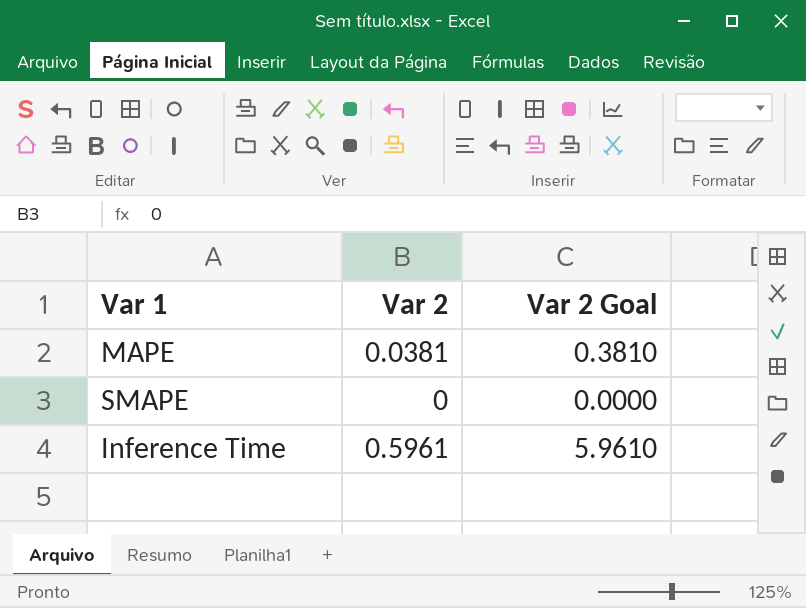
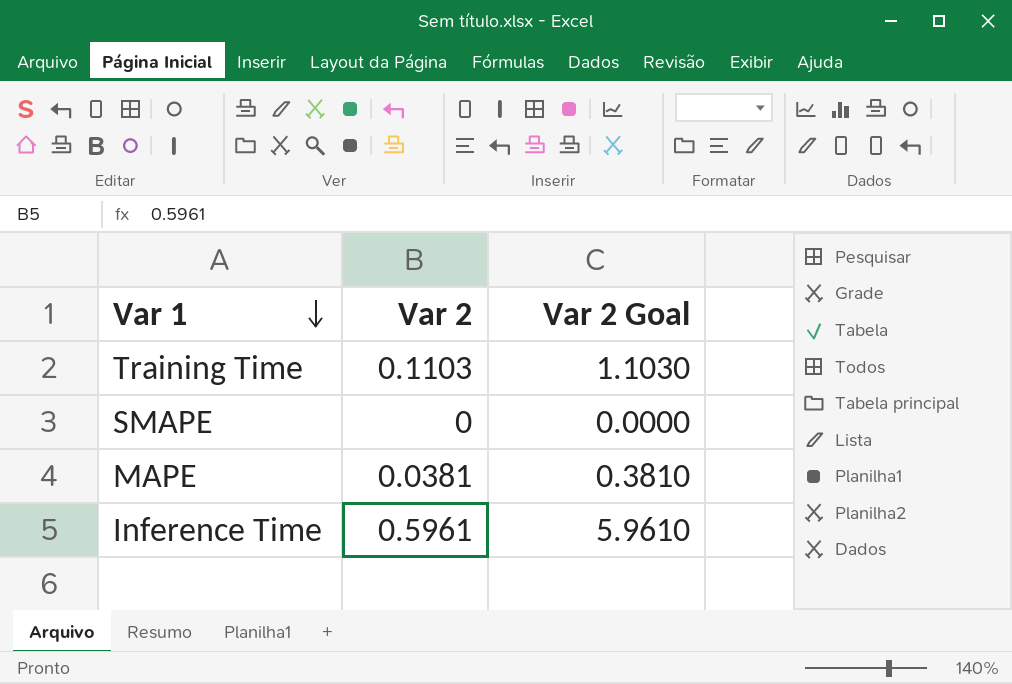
row order: none -> Var 1 descending
row Training Time: none -> 0.1103 | 1.1030

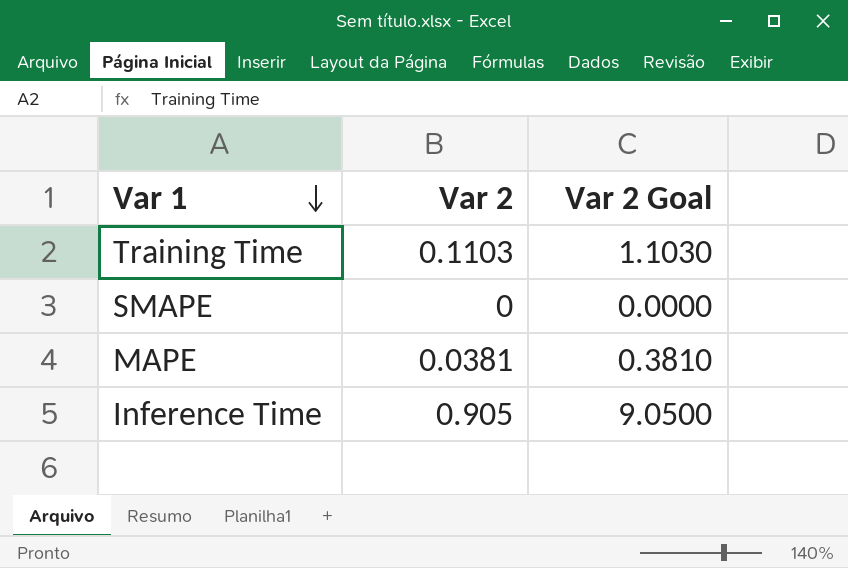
Inference Time | Var 2: 0.5961 -> 0.905
Inference Time | Var 2 Goal: 5.9610 -> 9.0500

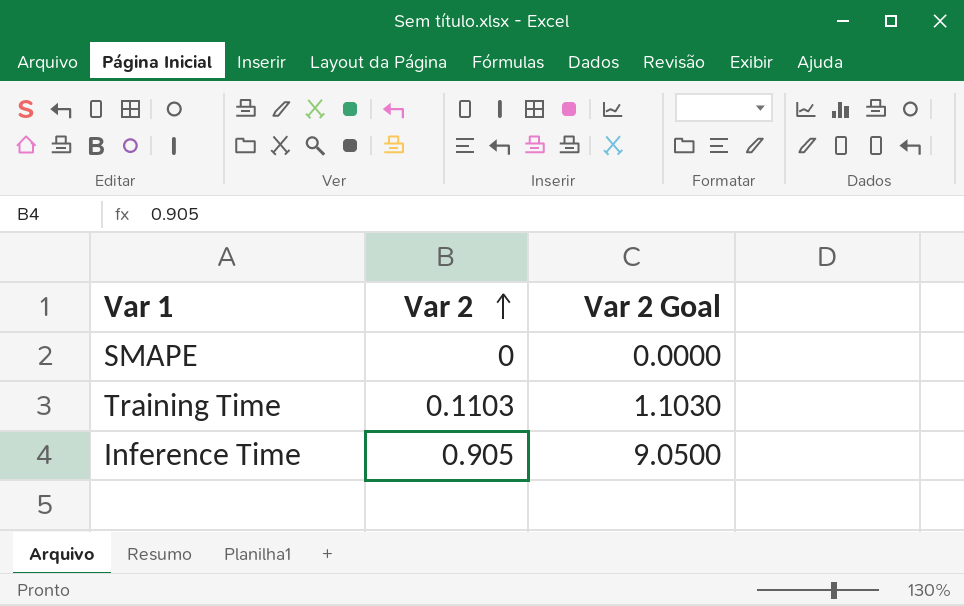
row order: Var 1 descending -> Var 2 ascending
row MAPE: 0.0381 | 0.3810 -> none

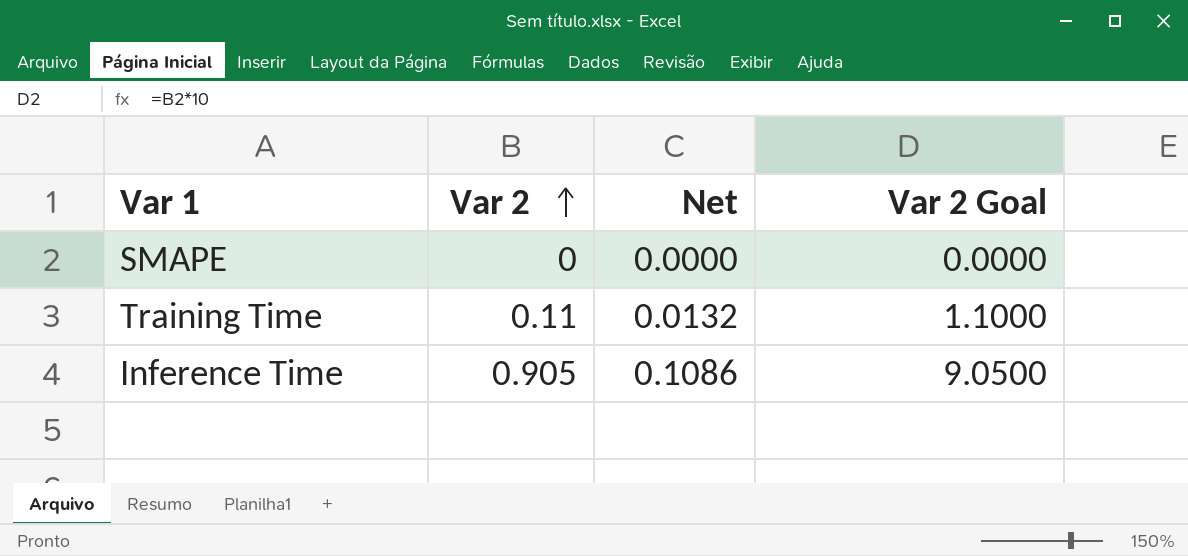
column Net | formula: none -> [Var 2] * 0.12
Training Time | Var 2: 0.1103 -> 0.11
Training Time | Var 2 Goal: 1.1030 -> 1.1000

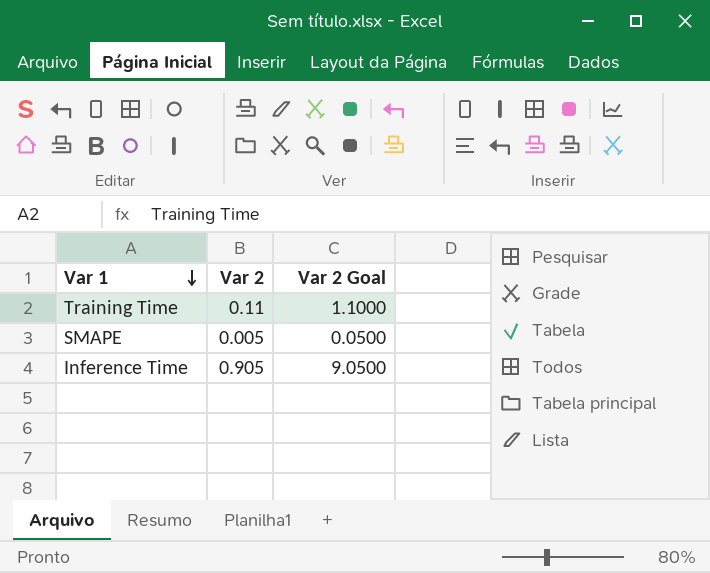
row order: Var 2 ascending -> Var 1 descending
column Net | formula: [Var 2] * 0.12 -> none
SMAPE | Var 2: 0 -> 0.005
SMAPE | Var 2 Goal: 0.0000 -> 0.0500

